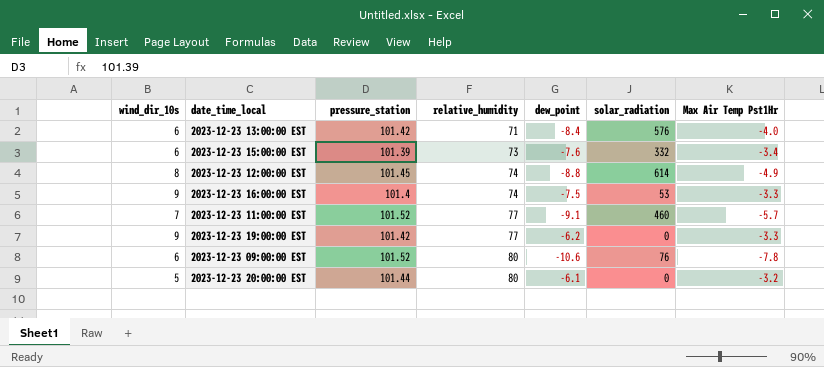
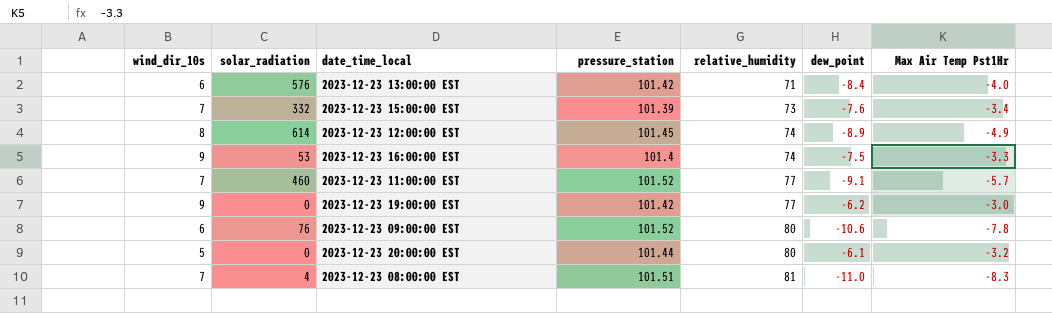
column solar_radiation | position: 6 -> 2
2023-12-23 15:00:00 EST | wind_dir_10s: 6 -> 7
2023-12-23 12:00:00 EST | dew_point: -8.8 -> -8.9
2023-12-23 19:00:00 EST | Max Air Temp Pst1Hr: -3.3 -> -3.0
row 2023-12-23 08:00:00 EST: none -> 7 | 4 | 101.51 | 81 | -11.0 | -8.3

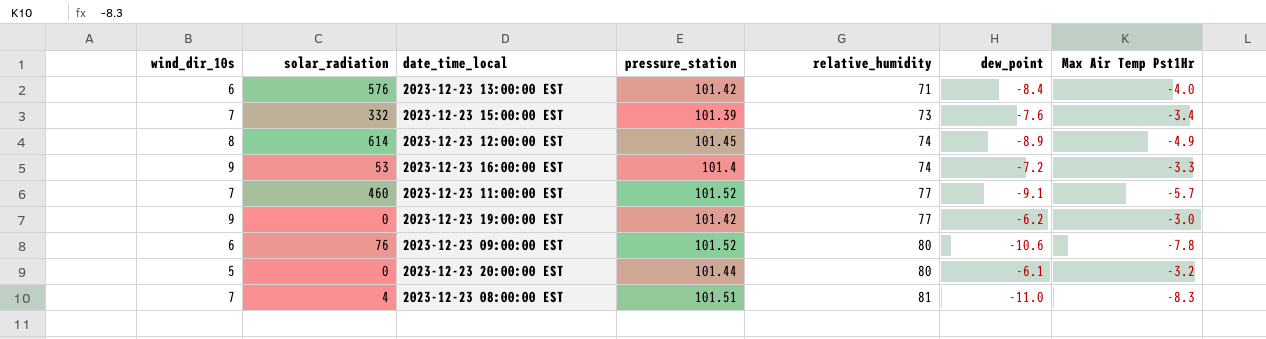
2023-12-23 16:00:00 EST | dew_point: -7.5 -> -7.2

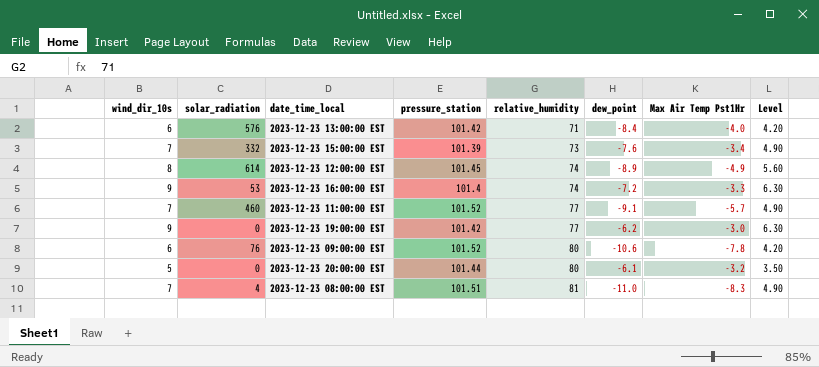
column Level | formula: none -> [wind_dir_10s] * 0.7

